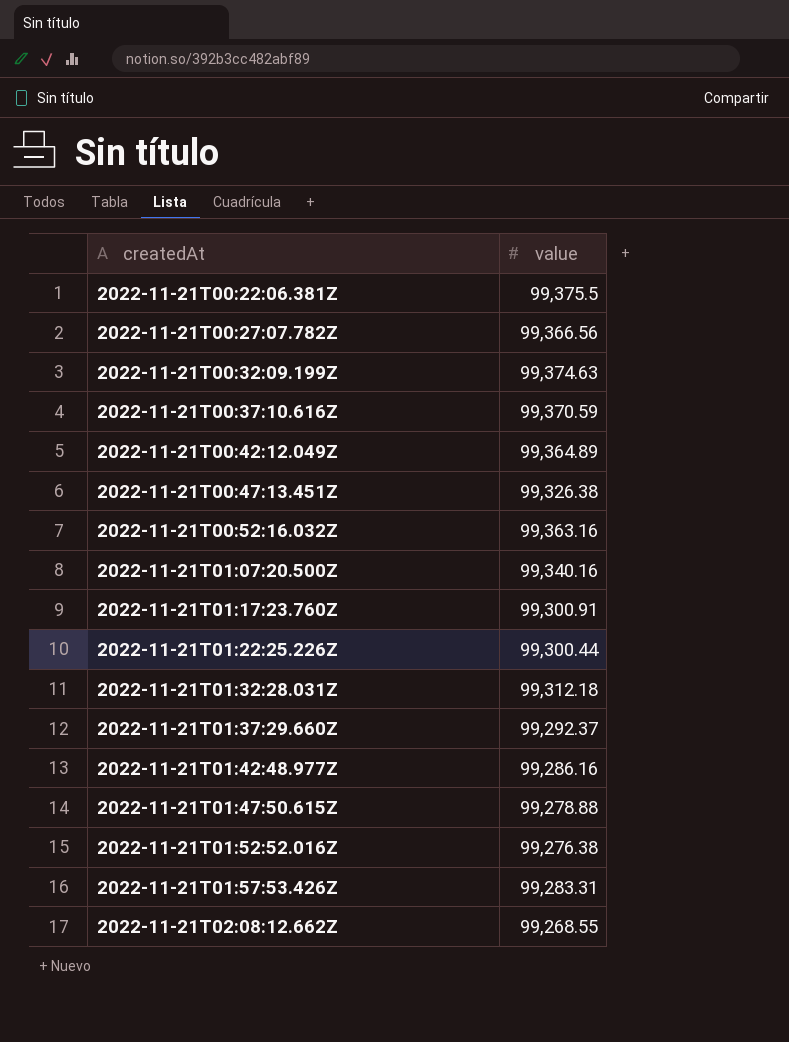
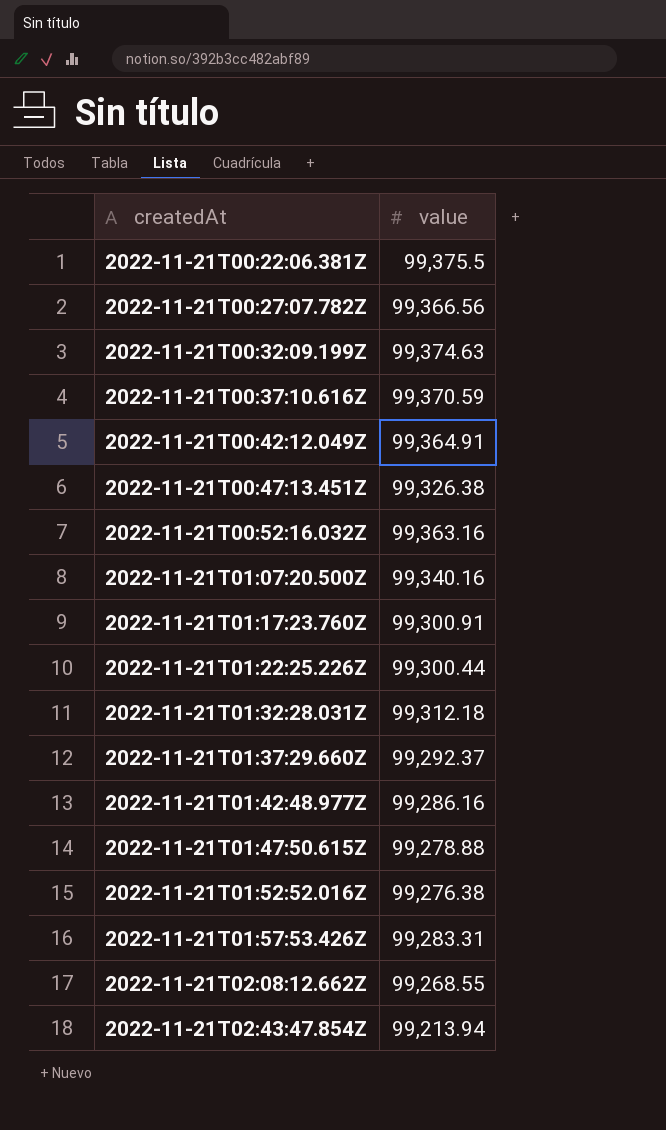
2022-11-21T00:42:12.049Z | value: 99,364.89 -> 99,364.91
row 2022-11-21T02:43:47.854Z: none -> 99,213.94

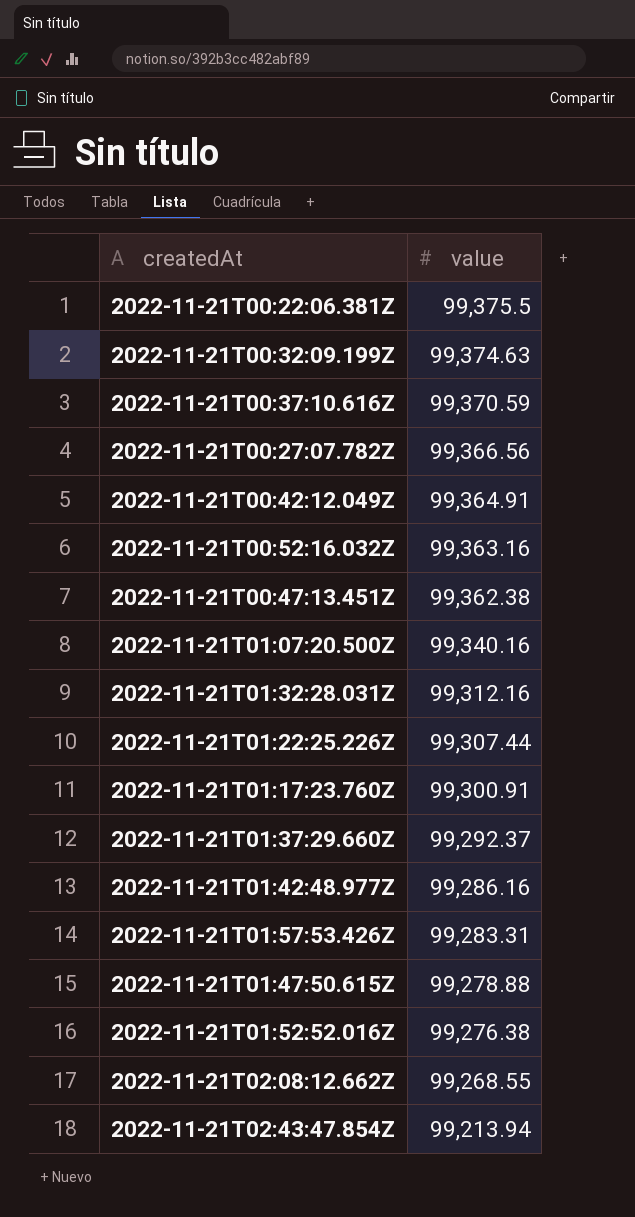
row order: createdAt ascending -> value descending
2022-11-21T00:47:13.451Z | value: 99,326.38 -> 99,362.38
2022-11-21T01:32:28.031Z | value: 99,312.18 -> 99,312.16
2022-11-21T01:22:25.226Z | value: 99,300.44 -> 99,307.44

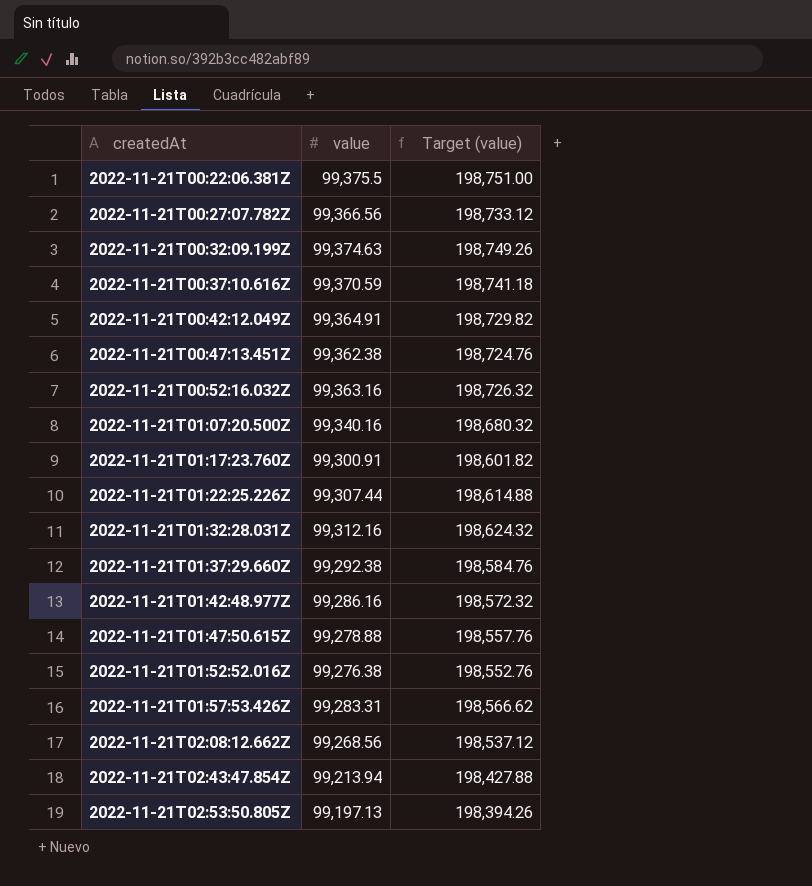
row order: value descending -> createdAt ascending
column Target (value) | formula: none -> [value] * 2
2022-11-21T01:37:29.660Z | value: 99,292.37 -> 99,292.38
2022-11-21T02:08:12.662Z | value: 99,268.55 -> 99,268.56
row 2022-11-21T02:53:50.805Z: none -> 99,197.13 | 198,394.26

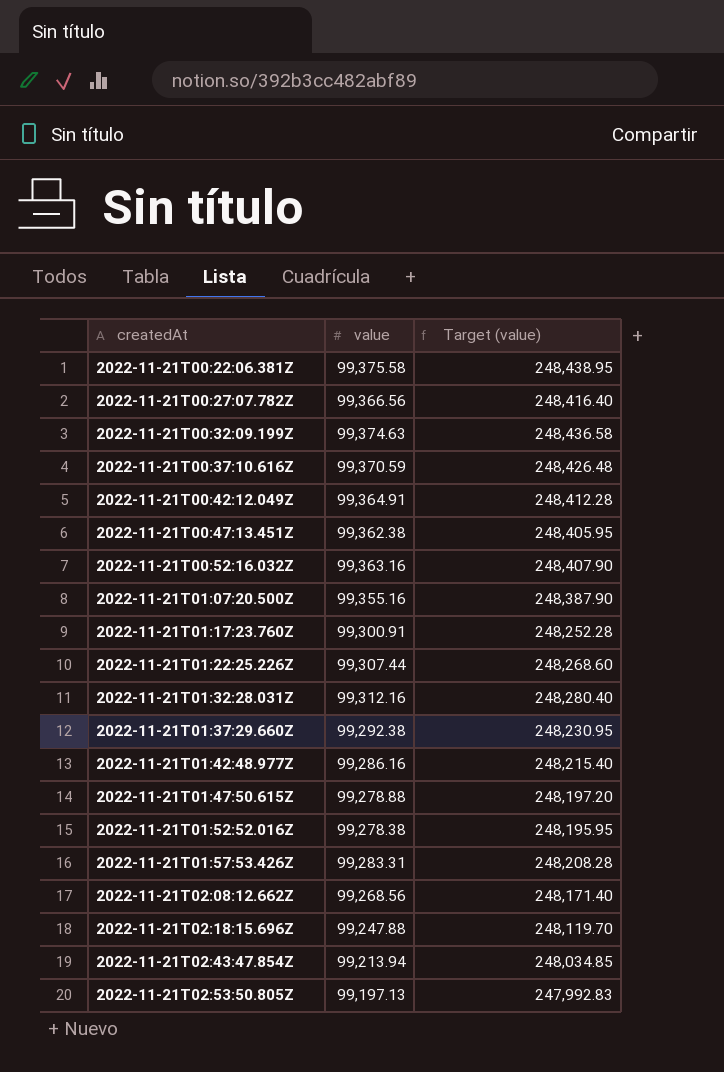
column Target (value) | formula: [value] * 2 -> [value] * 2.5
2022-11-21T00:22:06.381Z | value: 99,375.5 -> 99,375.58
2022-11-21T01:07:20.500Z | value: 99,340.16 -> 99,355.16
2022-11-21T01:52:52.016Z | value: 99,276.38 -> 99,278.38
row 2022-11-21T02:18:15.696Z: none -> 99,247.88 | 248,119.70

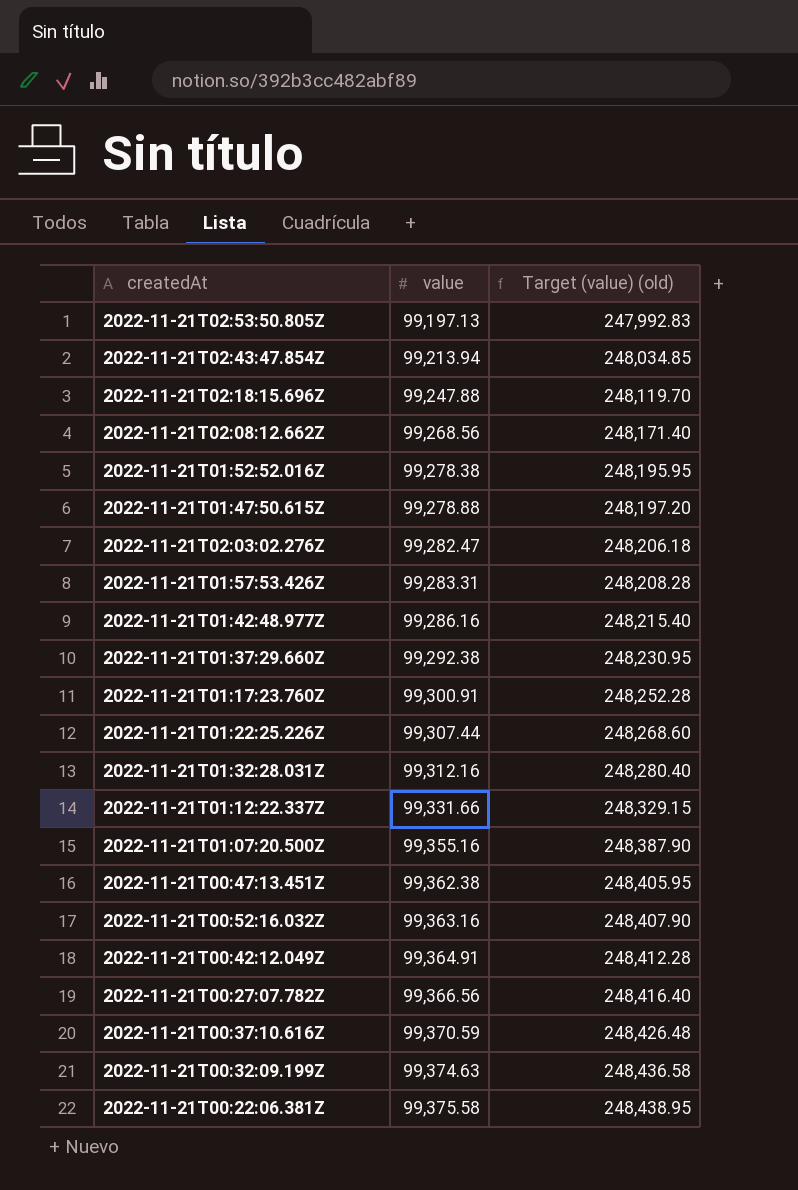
row order: createdAt ascending -> value ascending
column name: Target (value) -> Target (value) (old)
row 2022-11-21T02:03:02.276Z: none -> 99,282.47 | 248,206.18
row 2022-11-21T01:12:22.337Z: none -> 99,331.66 | 248,329.15

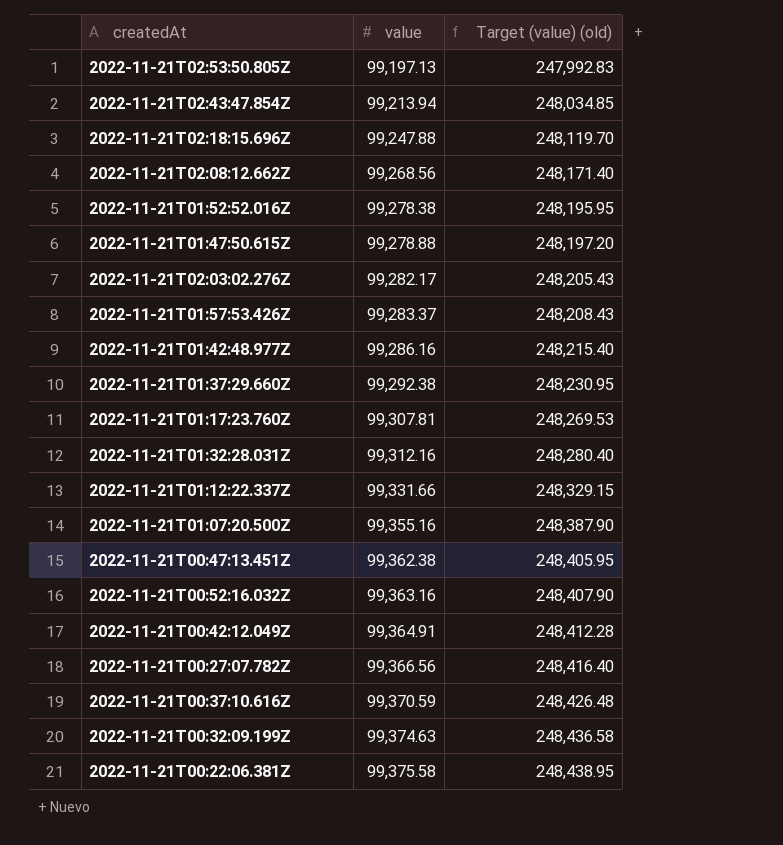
row 2022-11-21T01:22:25.226Z: 99,307.44 | 248,268.60 -> none
2022-11-21T02:03:02.276Z | value: 99,282.47 -> 99,282.17
2022-11-21T02:03:02.276Z | Target (value) (old): 248,206.18 -> 248,205.43
2022-11-21T01:57:53.426Z | value: 99,283.31 -> 99,283.37
2022-11-21T01:57:53.426Z | Target (value) (old): 248,208.28 -> 248,208.43
2022-11-21T01:17:23.760Z | value: 99,300.91 -> 99,307.81
2022-11-21T01:17:23.760Z | Target (value) (old): 248,252.28 -> 248,269.53

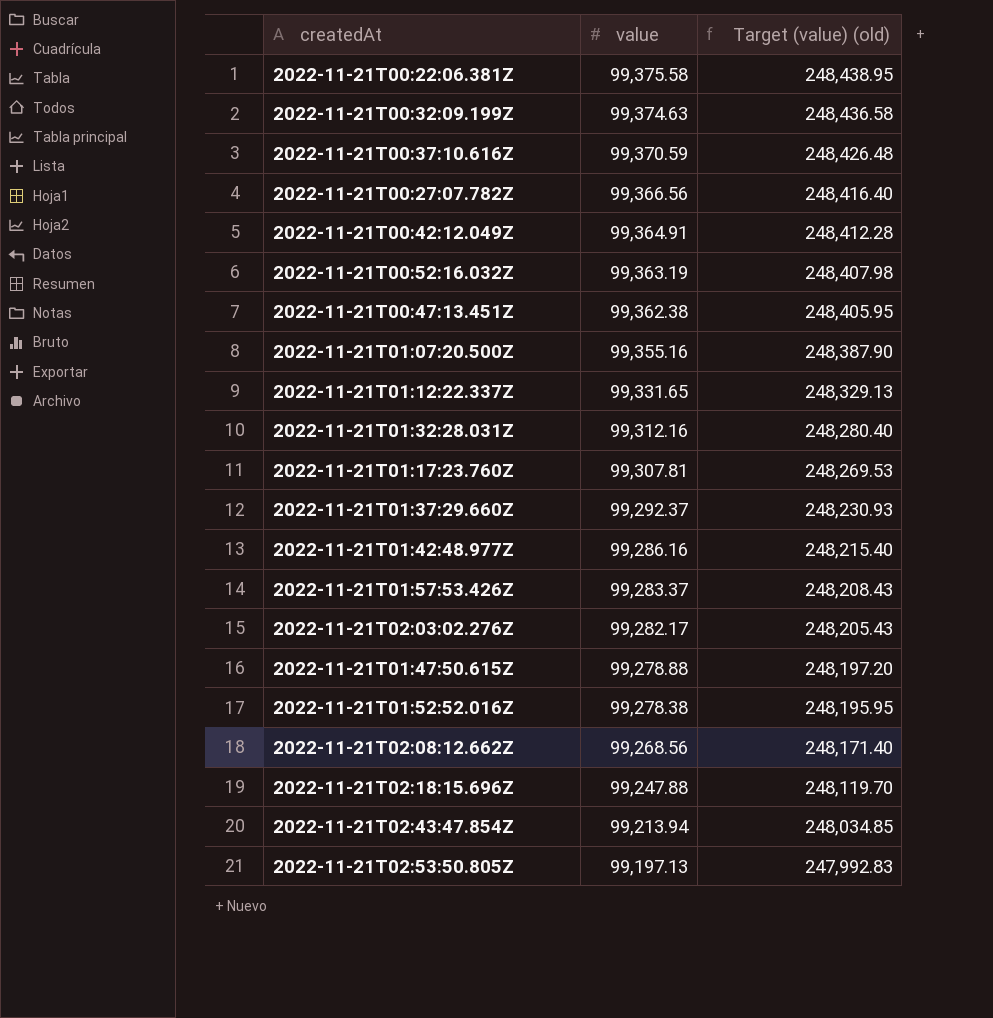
row order: value ascending -> value descending
2022-11-21T00:52:16.032Z | value: 99,363.16 -> 99,363.19
2022-11-21T00:52:16.032Z | Target (value) (old): 248,407.90 -> 248,407.98
2022-11-21T01:12:22.337Z | value: 99,331.66 -> 99,331.65
2022-11-21T01:12:22.337Z | Target (value) (old): 248,329.15 -> 248,329.13
2022-11-21T01:37:29.660Z | value: 99,292.38 -> 99,292.37
2022-11-21T01:37:29.660Z | Target (value) (old): 248,230.95 -> 248,230.93

